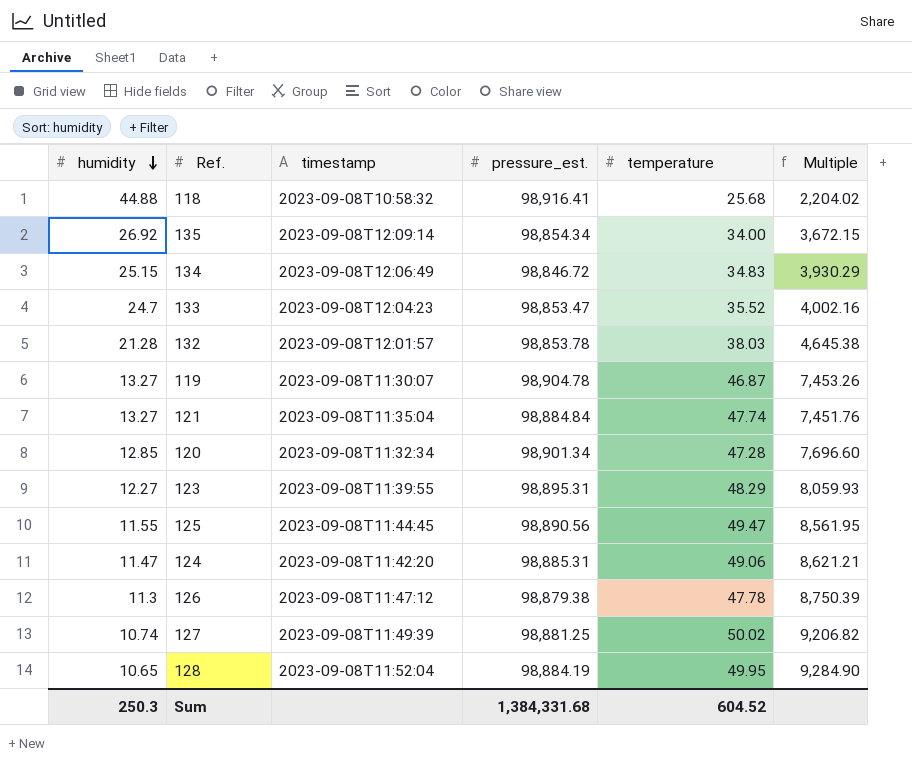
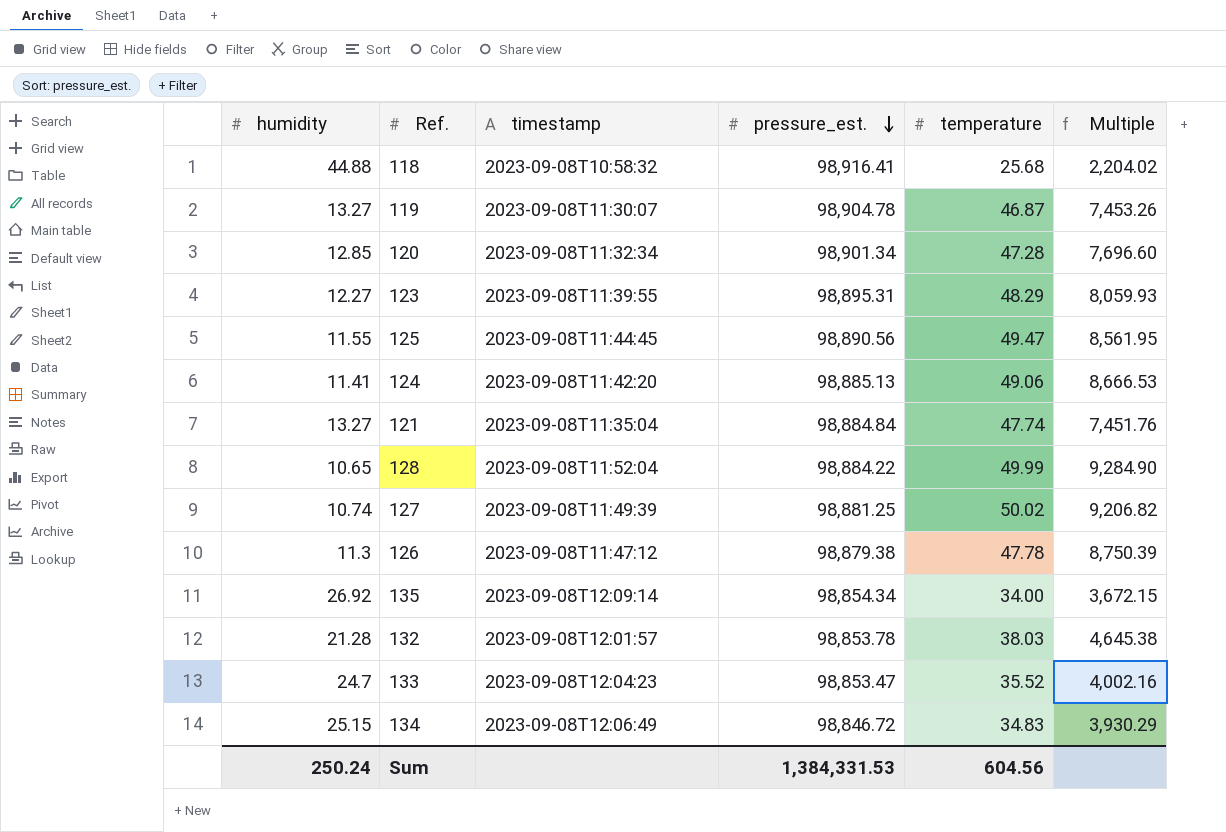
row order: humidity descending -> pressure_est. descending
124 | humidity: 11.47 -> 11.41
124 | pressure_est.: 98,885.31 -> 98,885.13
124 | Multiple: 8,621.21 -> 8,666.53
128 | pressure_est.: 98,884.19 -> 98,884.22
128 | temperature: 49.95 -> 49.99
Sum | humidity: 250.3 -> 250.24
Sum | pressure_est.: 1,384,331.68 -> 1,384,331.53
Sum | temperature: 604.52 -> 604.56

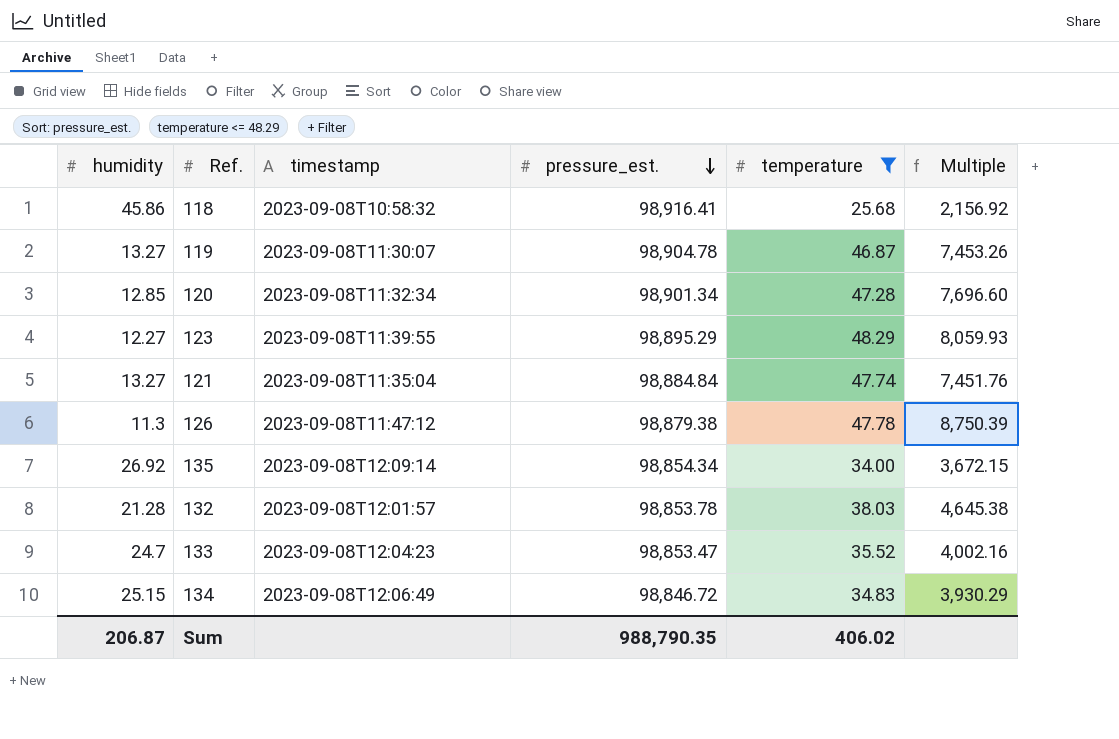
filter: none -> temperature <= 48.29
118 | humidity: 44.88 -> 45.86
118 | Multiple: 2,204.02 -> 2,156.92
123 | pressure_est.: 98,895.31 -> 98,895.29
Sum | humidity: 250.24 -> 206.87
Sum | pressure_est.: 1,384,331.53 -> 988,790.35
Sum | temperature: 604.56 -> 406.02

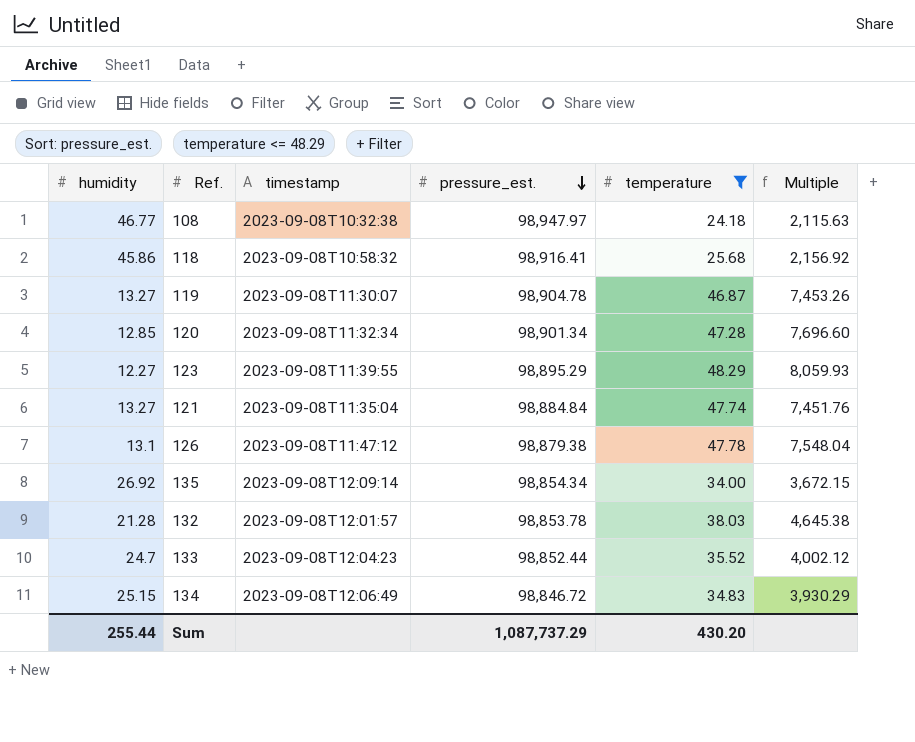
row 108: none -> 46.77 | 2023-09-08T10:32:38 | 98,947.97 | 24.18 | 2,115.63
126 | humidity: 11.3 -> 13.1
126 | Multiple: 8,750.39 -> 7,548.04
133 | pressure_est.: 98,853.47 -> 98,852.44
133 | Multiple: 4,002.16 -> 4,002.12
Sum | humidity: 206.87 -> 255.44
Sum | pressure_est.: 988,790.35 -> 1,087,737.29
Sum | temperature: 406.02 -> 430.20

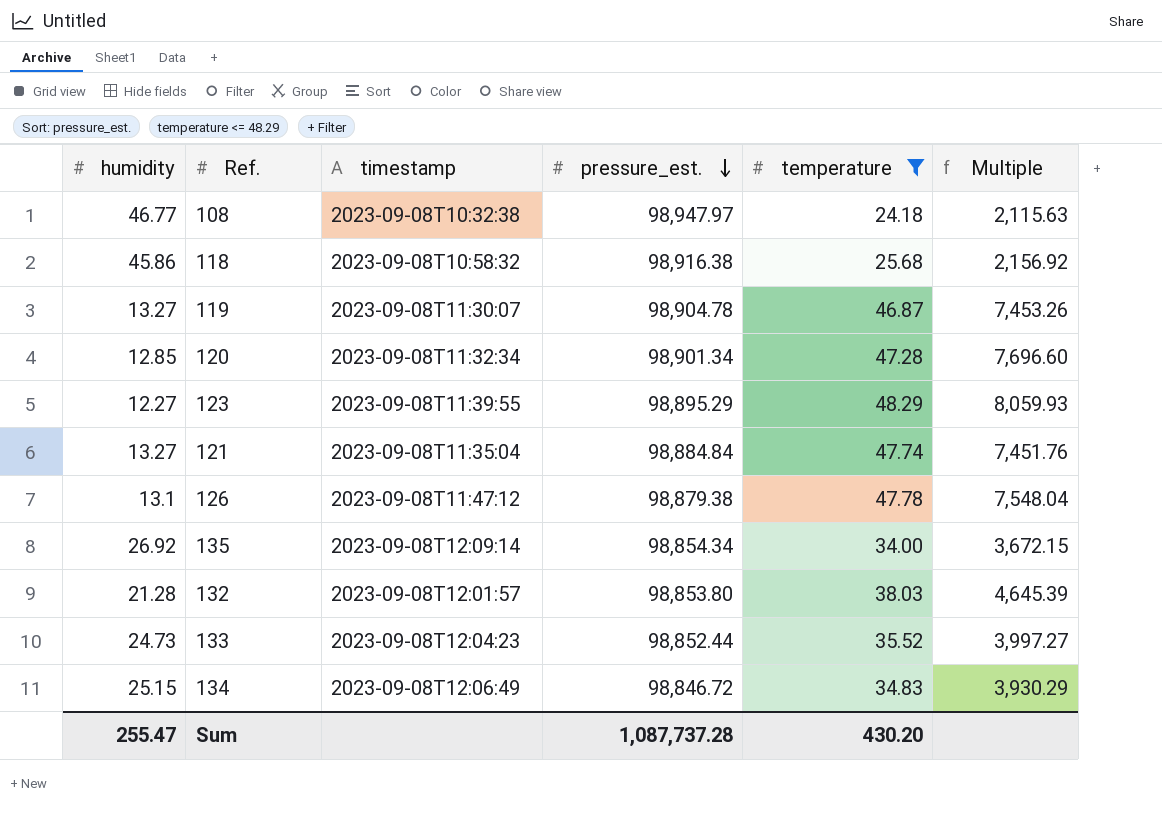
118 | pressure_est.: 98,916.41 -> 98,916.38
132 | pressure_est.: 98,853.78 -> 98,853.80
132 | Multiple: 4,645.38 -> 4,645.39
133 | humidity: 24.7 -> 24.73
133 | Multiple: 4,002.12 -> 3,997.27
Sum | humidity: 255.44 -> 255.47
Sum | pressure_est.: 1,087,737.29 -> 1,087,737.28

